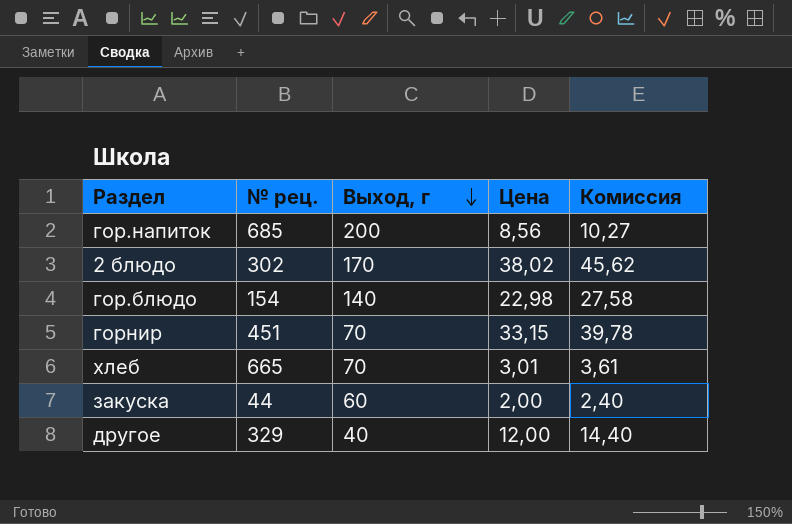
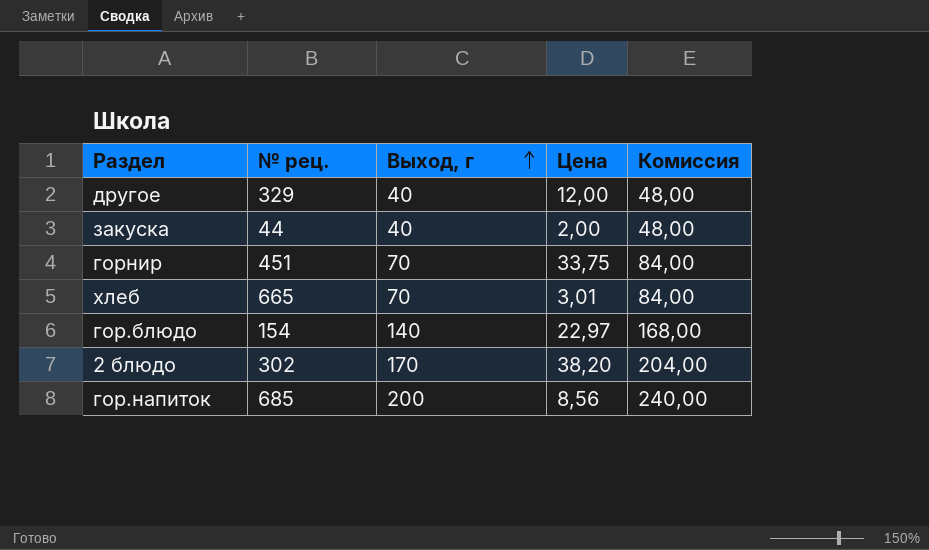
row order: Выход, г descending -> Выход, г ascending
column Комиссия | formula: [Цена] * 1,2 -> [Выход, г] * 1,2
закуска | Выход, г: 60 -> 40
горнир | Цена: 33,15 -> 33,75
гор.блюдо | Цена: 22,98 -> 22,97
2 блюдо | Цена: 38,02 -> 38,20

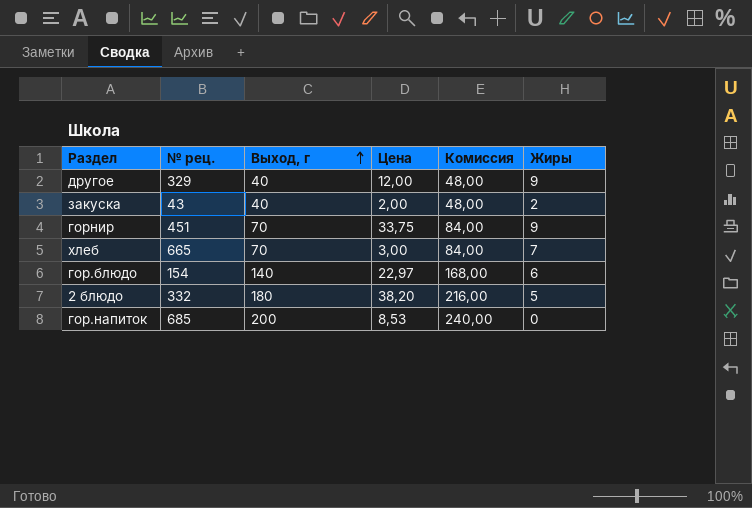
column Жиры | position: none -> 6
закуска | № рец.: 44 -> 43
хлеб | Цена: 3,01 -> 3,00
2 блюдо | № рец.: 302 -> 332
2 блюдо | Выход, г: 170 -> 180
2 блюдо | Комиссия: 204,00 -> 216,00
гор.напиток | Цена: 8,56 -> 8,53

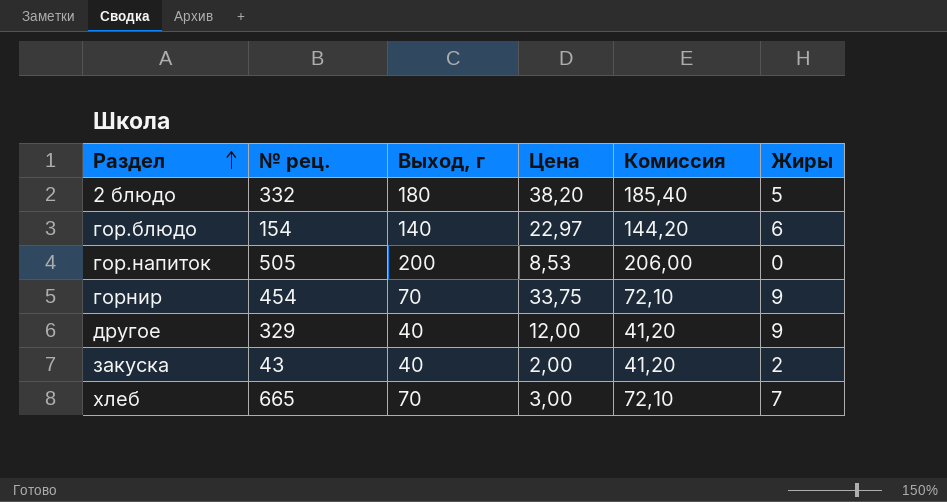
row order: Выход, г ascending -> Раздел ascending
column Комиссия | formula: [Выход, г] * 1,2 -> [Выход, г] * 1,03
гор.напиток | № рец.: 685 -> 505
горнир | № рец.: 451 -> 454

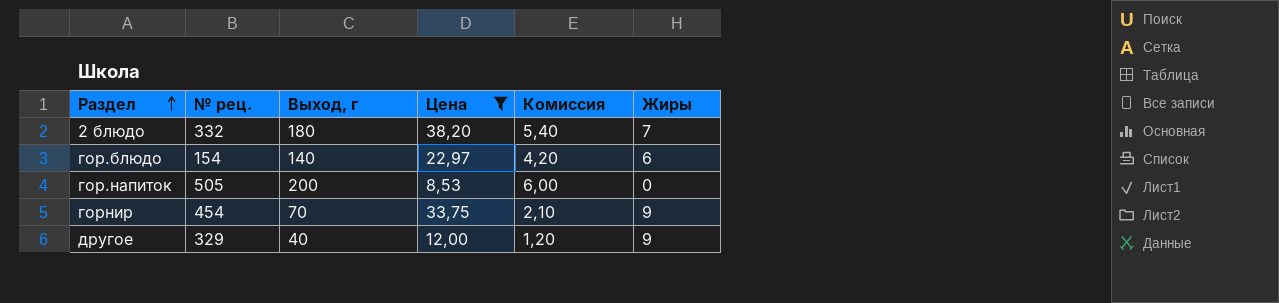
filter: none -> Цена >= 8,53
column Комиссия | formula: [Выход, г] * 1,03 -> [Выход, г] * 0,03
2 блюдо | Жиры: 5 -> 7

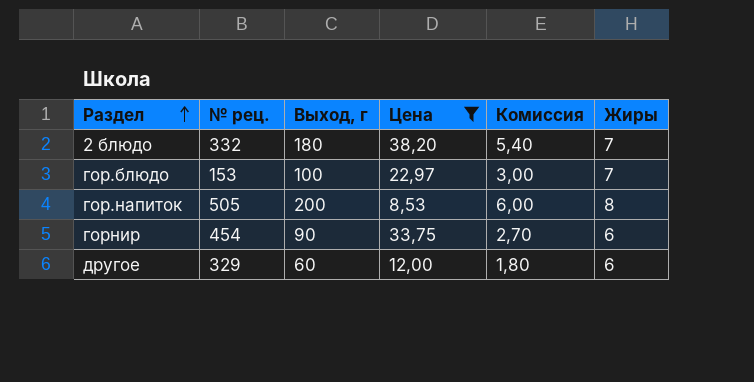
гор.блюдо | № рец.: 154 -> 153
гор.блюдо | Выход, г: 140 -> 100
гор.блюдо | Комиссия: 4,20 -> 3,00
гор.блюдо | Жиры: 6 -> 7
гор.напиток | Жиры: 0 -> 8
горнир | Выход, г: 70 -> 90
горнир | Комиссия: 2,10 -> 2,70
горнир | Жиры: 9 -> 6
другое | Выход, г: 40 -> 60
другое | Комиссия: 1,20 -> 1,80
другое | Жиры: 9 -> 6

